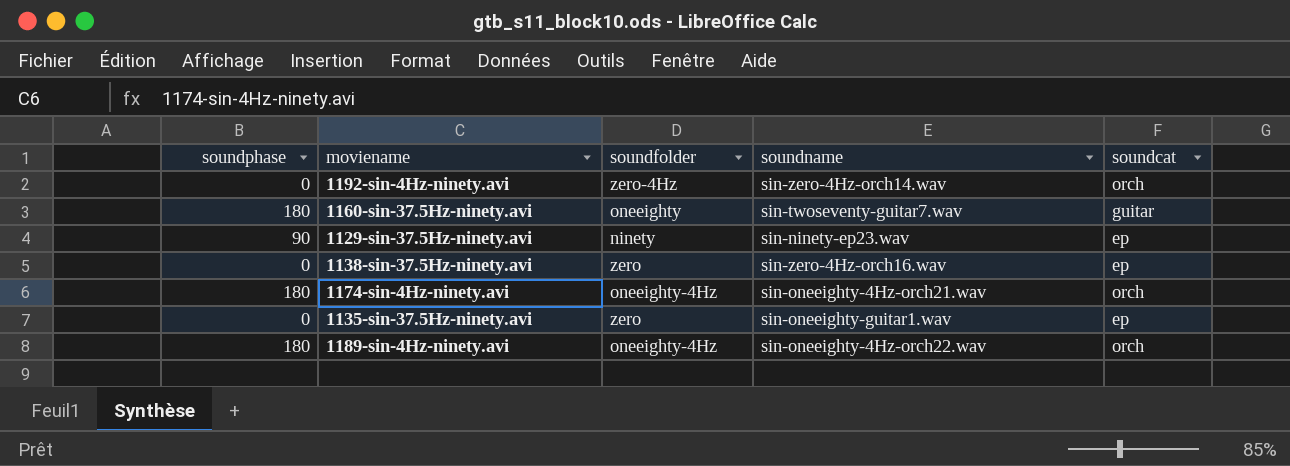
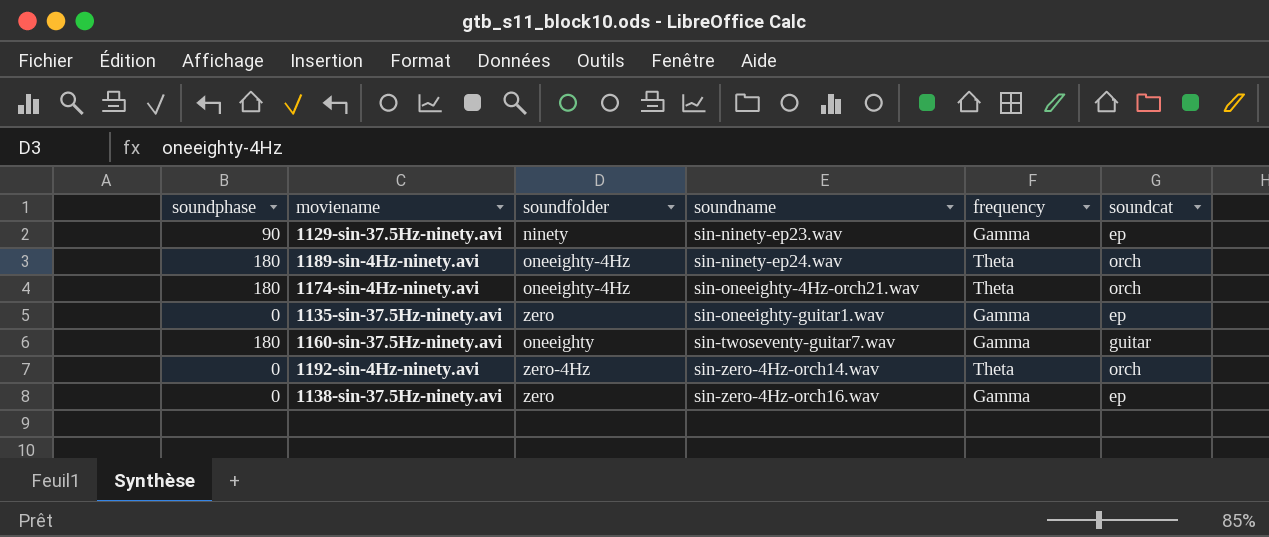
row order: none -> soundname ascending
column frequency | position: none -> 5
1189-sin-4Hz-ninety.avi | soundname: sin-oneeighty-4Hz-orch22.wav -> sin-ninety-ep24.wav

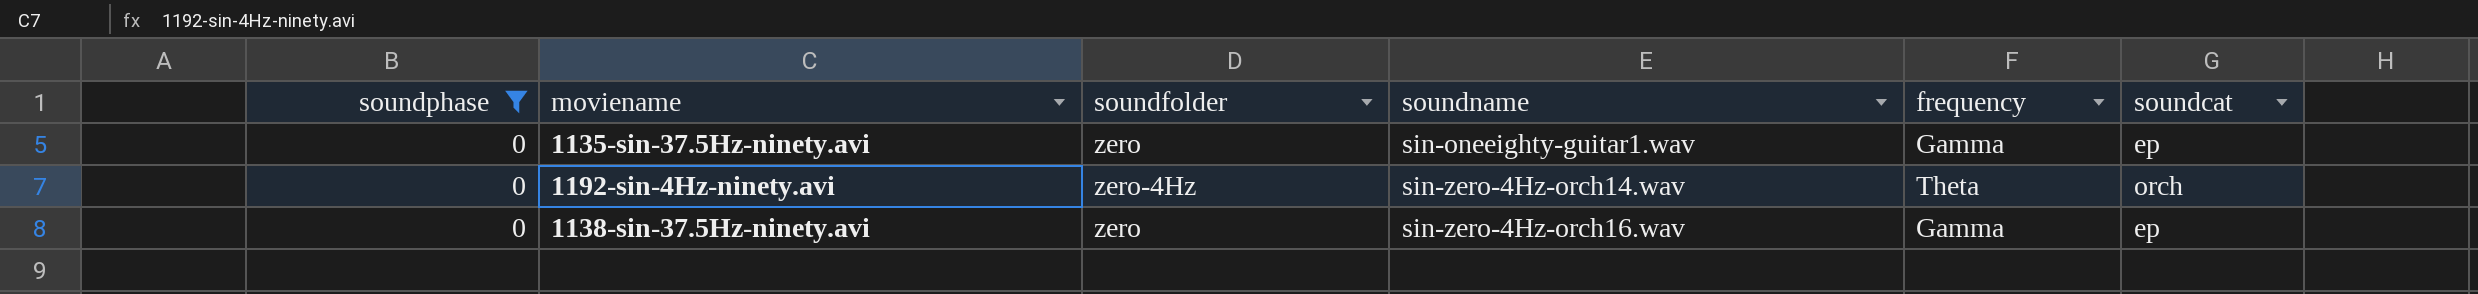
filter: none -> soundphase = 0

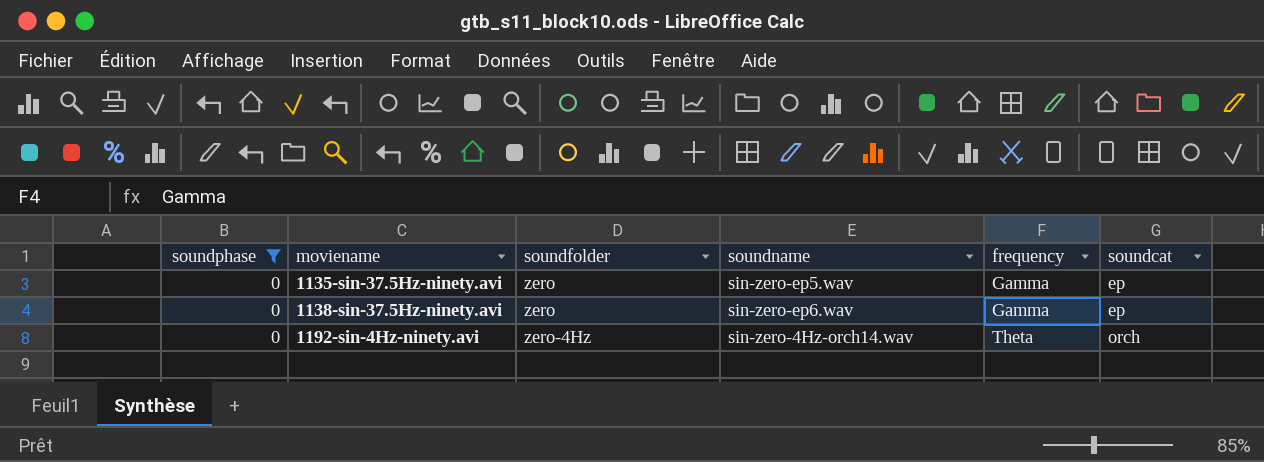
row order: soundname ascending -> moviename ascending
1135-sin-37.5Hz-ninety.avi | soundname: sin-oneeighty-guitar1.wav -> sin-zero-ep5.wav
1138-sin-37.5Hz-ninety.avi | soundname: sin-zero-4Hz-orch16.wav -> sin-zero-ep6.wav

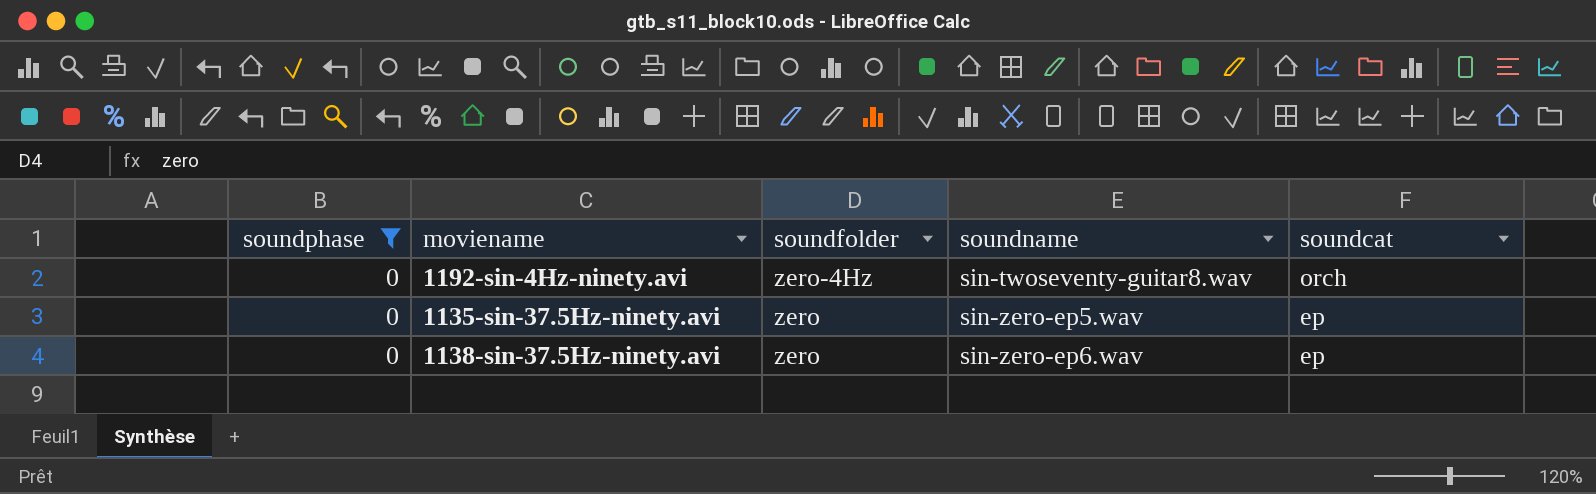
row order: moviename ascending -> soundfolder descending
column frequency | position: 5 -> none
1192-sin-4Hz-ninety.avi | soundname: sin-zero-4Hz-orch14.wav -> sin-twoseventy-guitar8.wav

